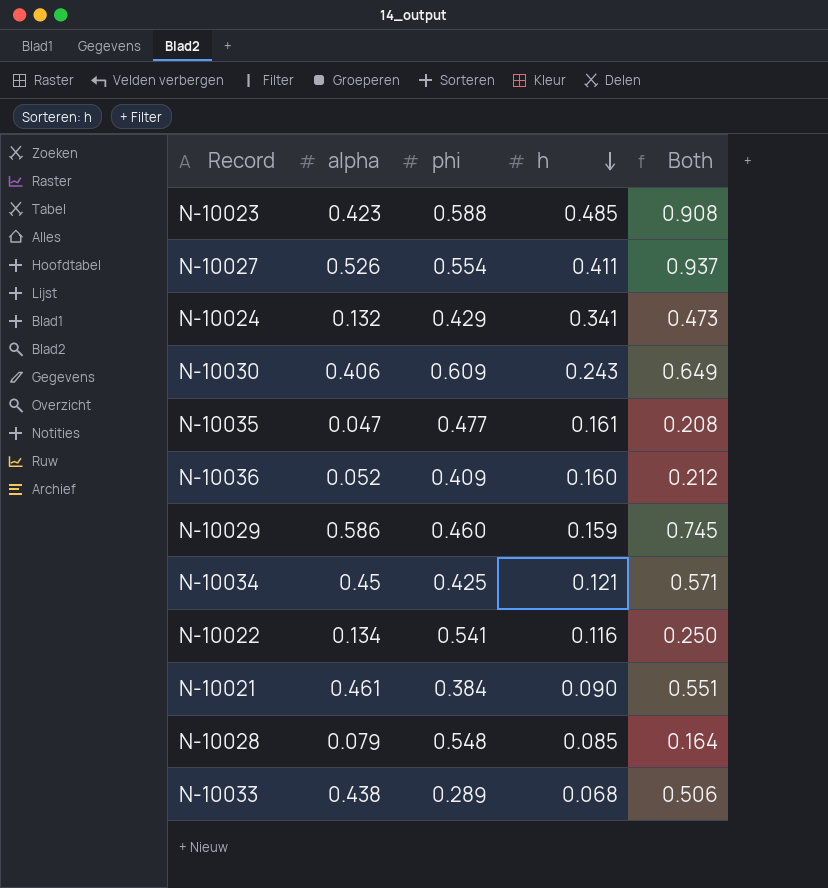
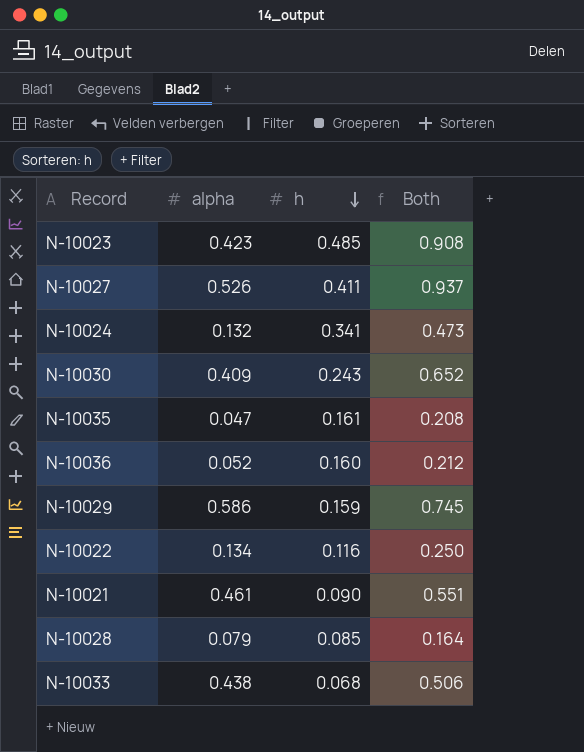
column phi | position: 3 -> none
row N-10034: 0.45 | 0.425 | 0.121 | 0.571 -> none
N-10030 | alpha: 0.406 -> 0.409
N-10030 | Both: 0.649 -> 0.652

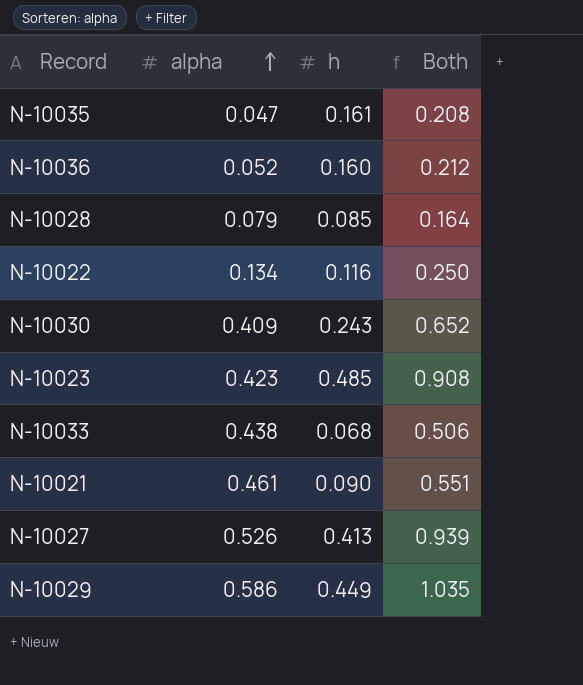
row order: h descending -> alpha ascending
row N-10024: 0.132 | 0.341 | 0.473 -> none
N-10027 | h: 0.411 -> 0.413
N-10027 | Both: 0.937 -> 0.939
N-10029 | h: 0.159 -> 0.449
N-10029 | Both: 0.745 -> 1.035

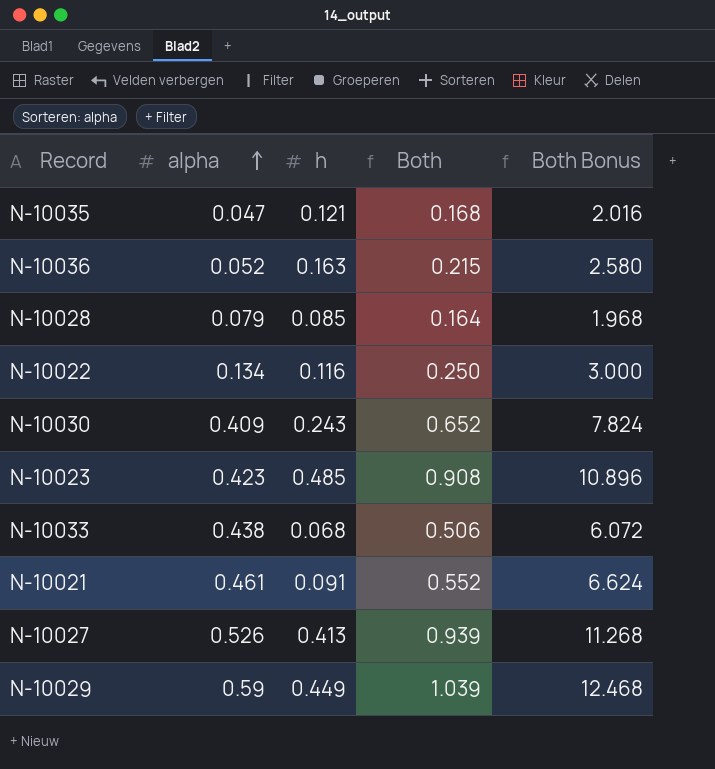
column Both Bonus | formula: none -> [Both] * 12
N-10035 | h: 0.161 -> 0.121
N-10035 | Both: 0.208 -> 0.168
N-10036 | h: 0.160 -> 0.163
N-10036 | Both: 0.212 -> 0.215
N-10021 | h: 0.090 -> 0.091
N-10021 | Both: 0.551 -> 0.552
N-10029 | alpha: 0.586 -> 0.59
N-10029 | Both: 1.035 -> 1.039

